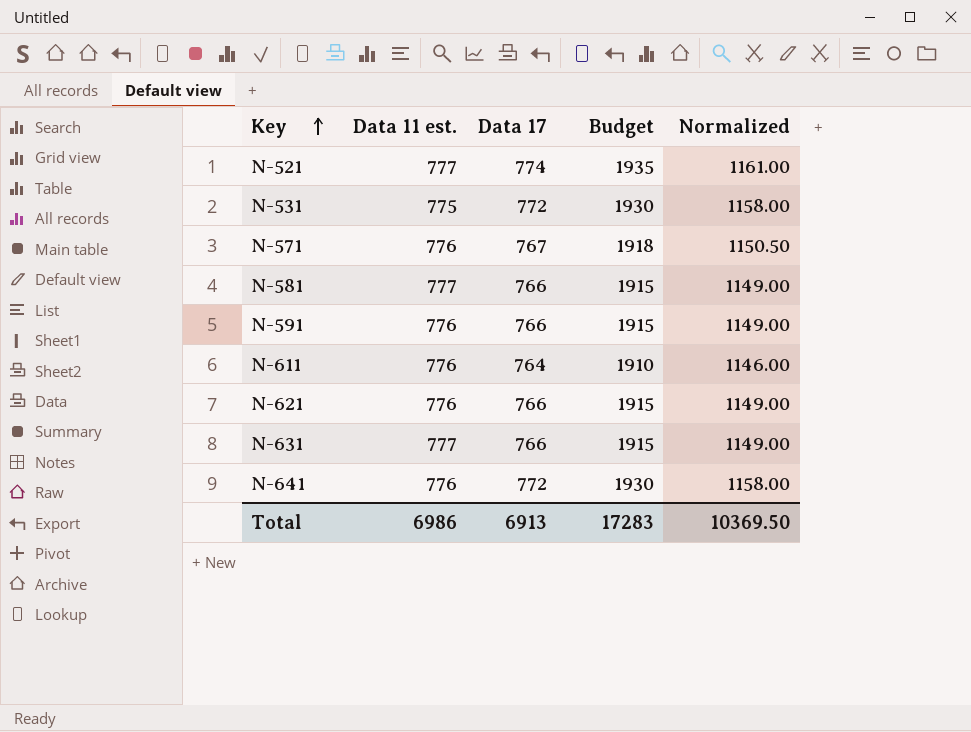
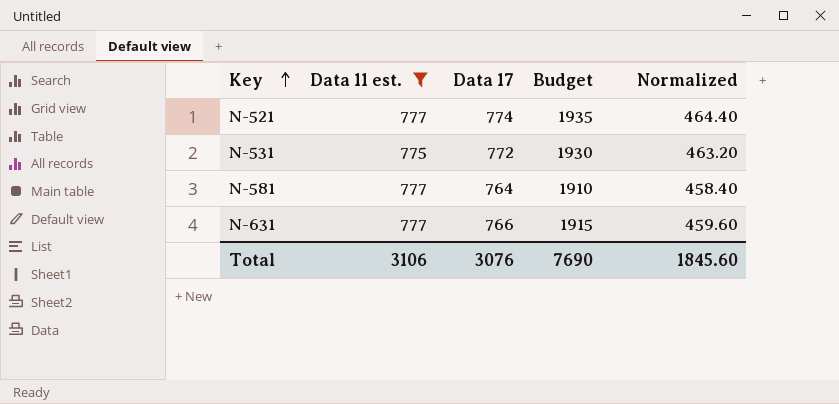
filter: none -> Data 11 est. != 776
column Normalized | formula: [Data 17] * 1.5 -> [Data 17] * 0.6
N-581 | Data 17: 766 -> 764
N-581 | Budget: 1915 -> 1910
Total | Data 11 est.: 6986 -> 3106
Total | Data 17: 6913 -> 3076
Total | Budget: 17283 -> 7690
Total | Normalized: 10369.50 -> 1845.60

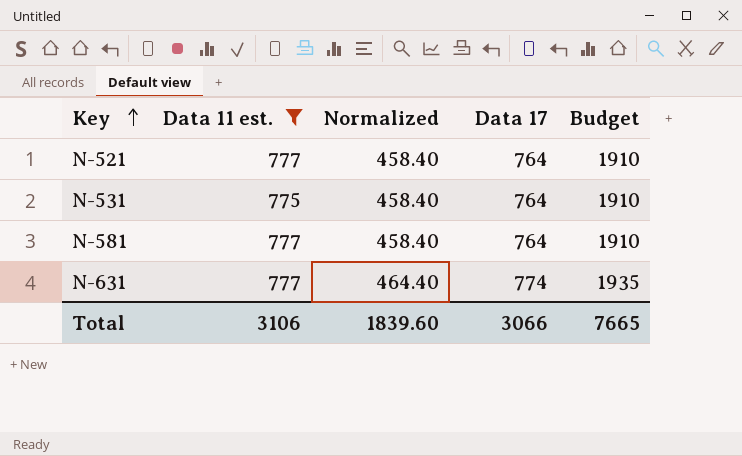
column Normalized | position: 5 -> 3
N-521 | Normalized: 464.40 -> 458.40
N-521 | Data 17: 774 -> 764
N-521 | Budget: 1935 -> 1910
N-531 | Normalized: 463.20 -> 458.40
N-531 | Data 17: 772 -> 764
N-531 | Budget: 1930 -> 1910
N-631 | Normalized: 459.60 -> 464.40
N-631 | Data 17: 766 -> 774
N-631 | Budget: 1915 -> 1935
Total | Normalized: 1845.60 -> 1839.60
Total | Data 17: 3076 -> 3066
Total | Budget: 7690 -> 7665

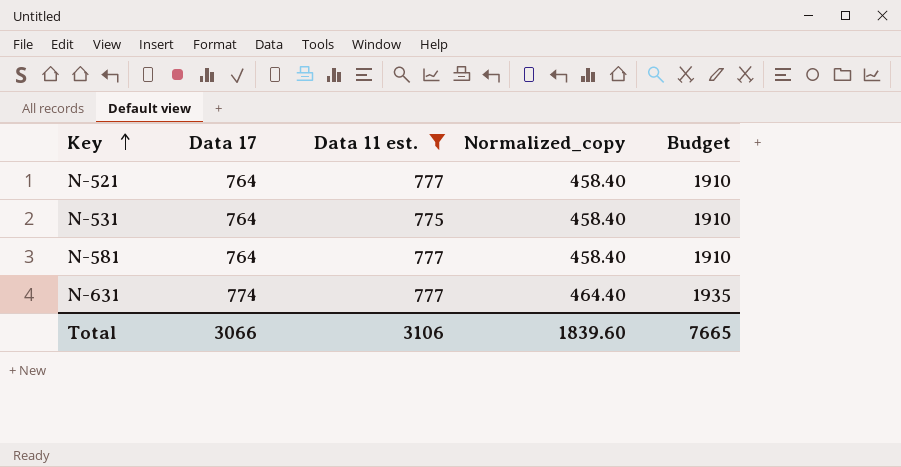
column Data 17 | position: 4 -> 2
column name: Normalized -> Normalized_copy

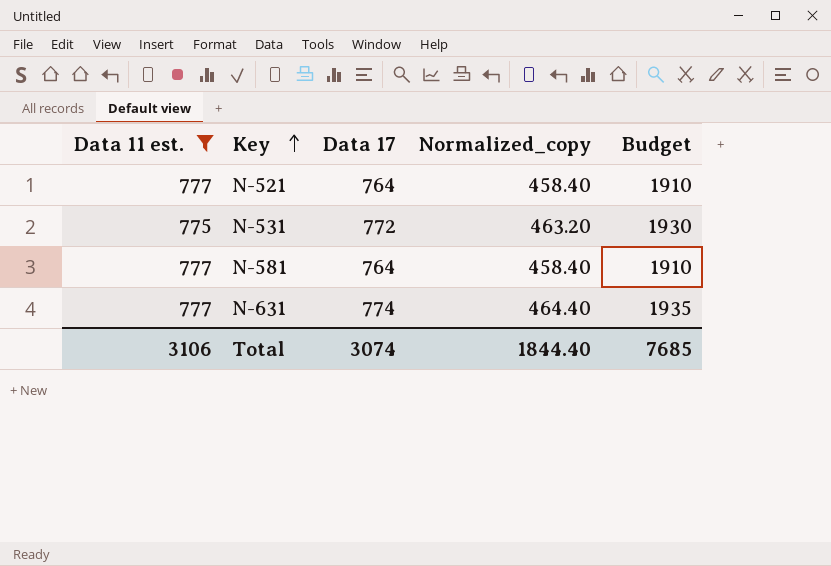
column Data 11 est. | position: 3 -> 1
N-531 | Data 17: 764 -> 772
N-531 | Normalized_copy: 458.40 -> 463.20
N-531 | Budget: 1910 -> 1930
Total | Data 17: 3066 -> 3074
Total | Normalized_copy: 1839.60 -> 1844.40
Total | Budget: 7665 -> 7685

